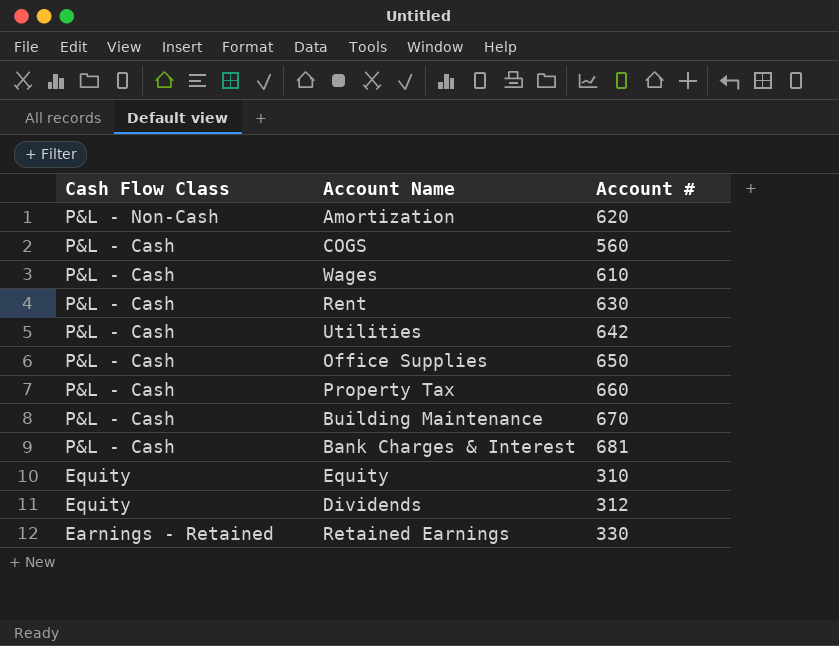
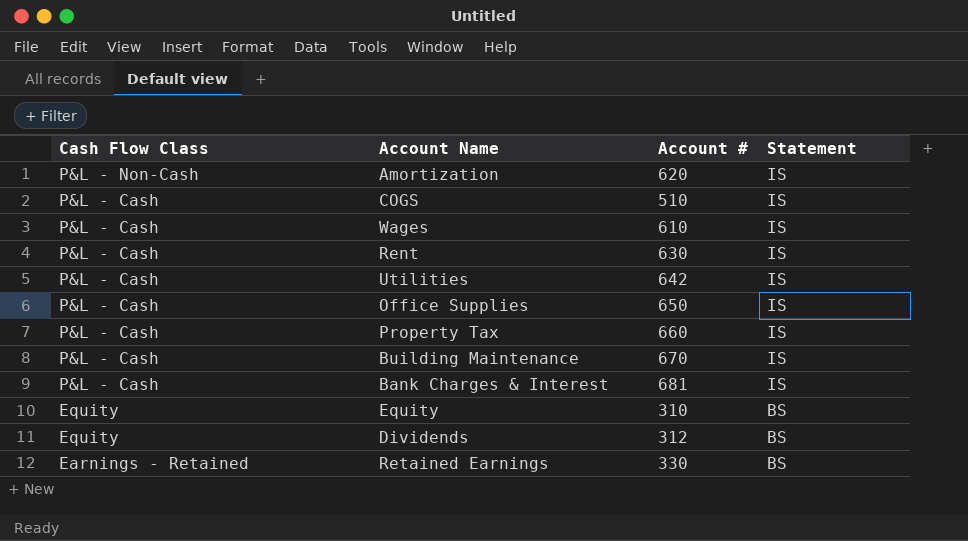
column Statement | position: none -> 4
COGS | Account #: 560 -> 510

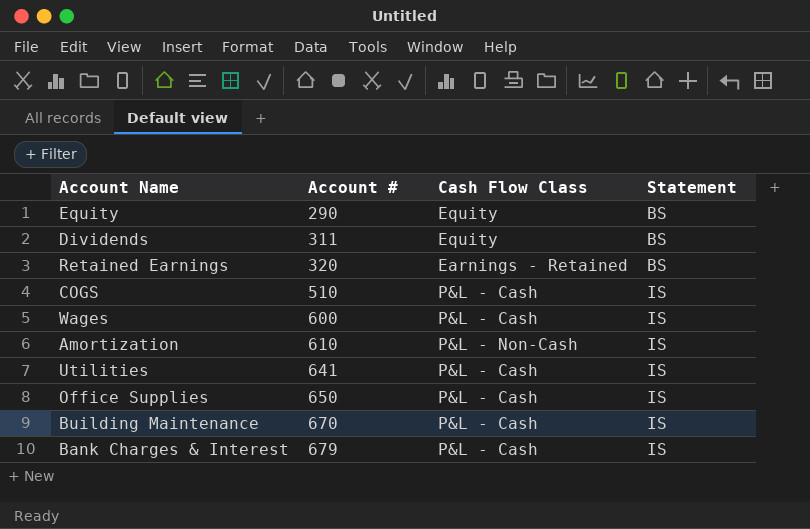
row order: Cash Flow Class descending -> Account # ascending
column Cash Flow Class | position: 1 -> 3
row Rent: P&L - Cash | 630 | IS -> none
row Property Tax: P&L - Cash | 660 | IS -> none
Equity | Account #: 310 -> 290
Dividends | Account #: 312 -> 311
Retained Earnings | Account #: 330 -> 320
Wages | Account #: 610 -> 600
Amortization | Account #: 620 -> 610
Utilities | Account #: 642 -> 641
Bank Charges & Interest | Account #: 681 -> 679

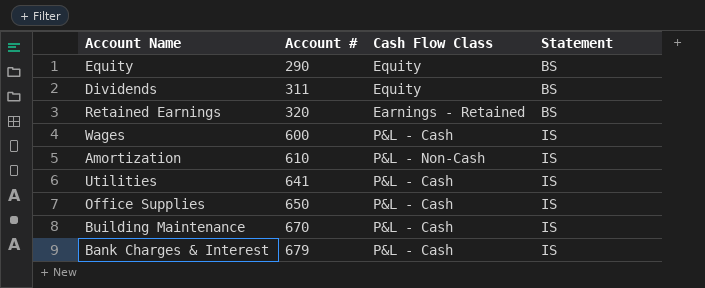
row COGS: 510 | P&L - Cash | IS -> none

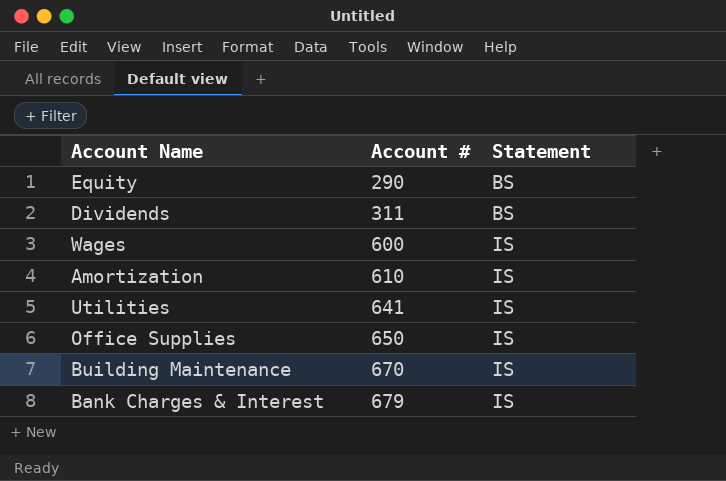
column Cash Flow Class | position: 3 -> none
row Retained Earnings: 320 | Earnings - Retained | BS -> none

